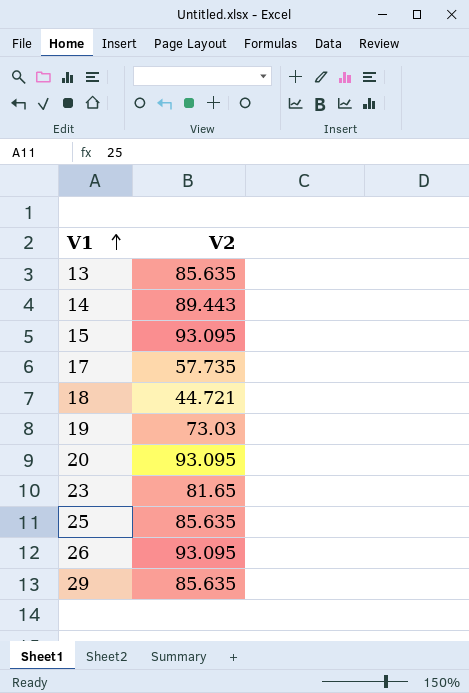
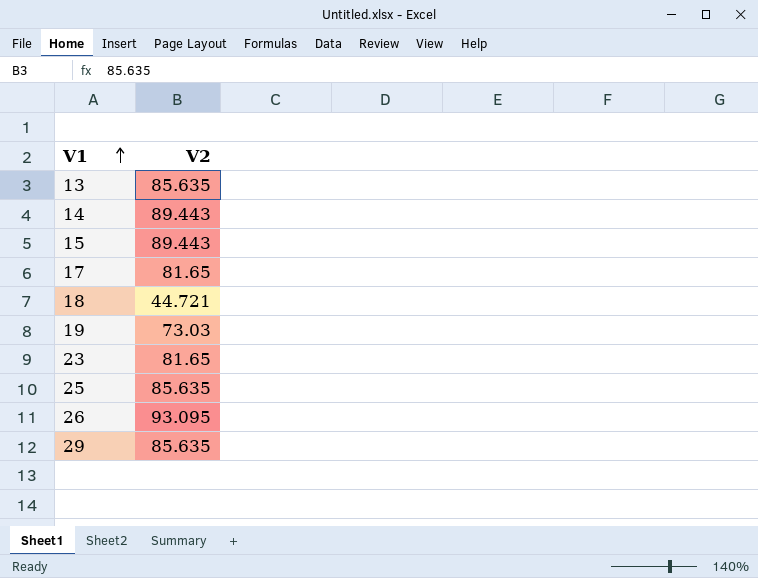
row 20: 93.095 -> none
15 | V2: 93.095 -> 89.443
17 | V2: 57.735 -> 81.65

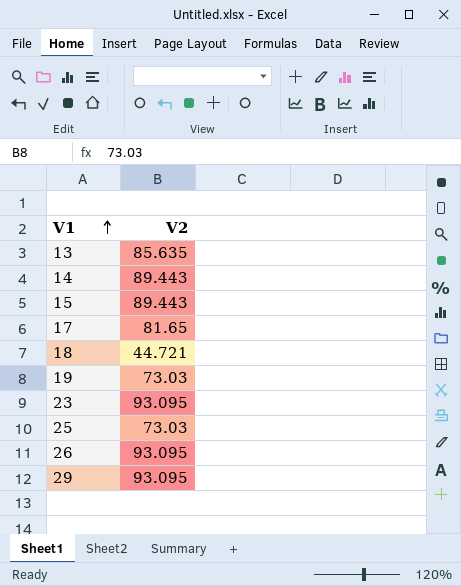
23 | V2: 81.65 -> 93.095
25 | V2: 85.635 -> 73.03
29 | V2: 85.635 -> 93.095

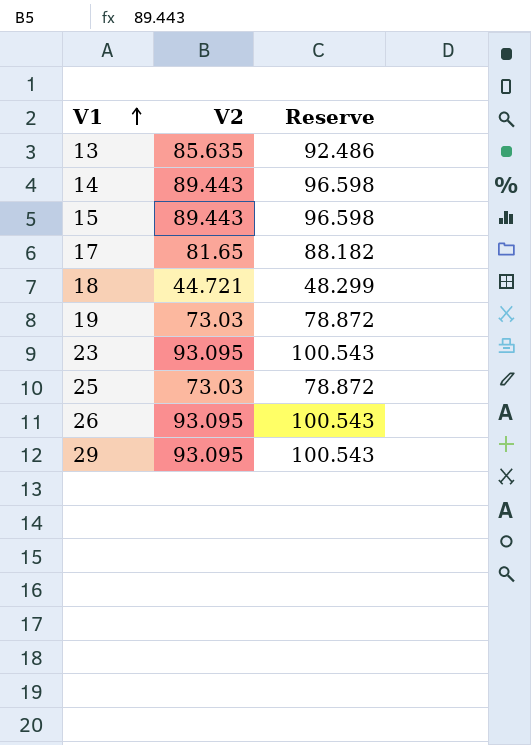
column Reserve | formula: none -> [V2] * 1.08

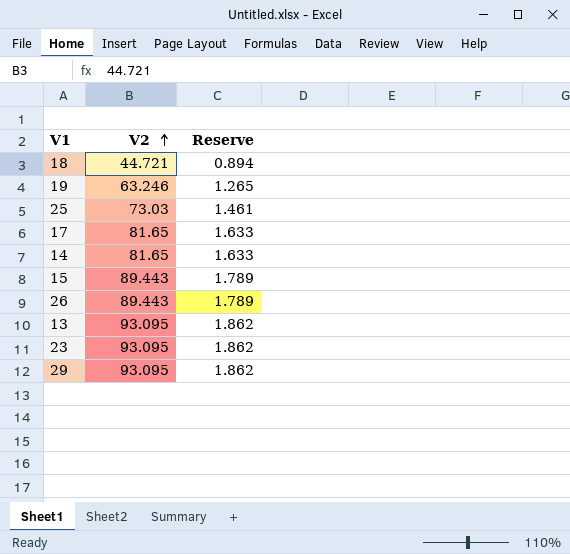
row order: V1 ascending -> V2 ascending
column Reserve | formula: [V2] * 1.08 -> [V2] * 0.02
19 | V2: 73.03 -> 63.246
14 | V2: 89.443 -> 81.65
26 | V2: 93.095 -> 89.443
13 | V2: 85.635 -> 93.095

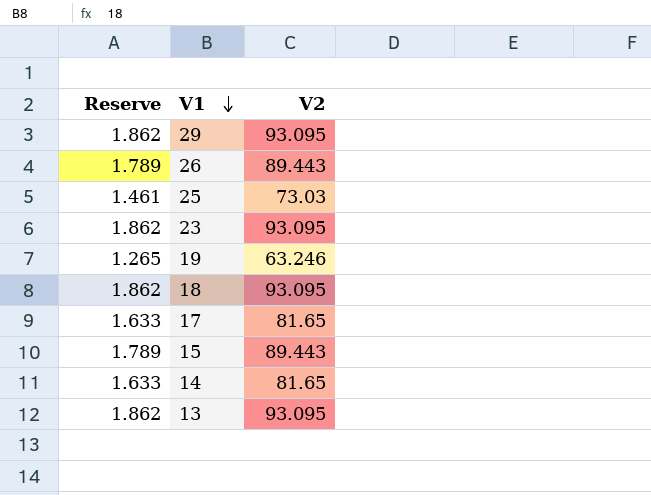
row order: V2 ascending -> V1 descending
column Reserve | position: 3 -> 1
18 | Reserve: 0.894 -> 1.862
18 | V2: 44.721 -> 93.095

